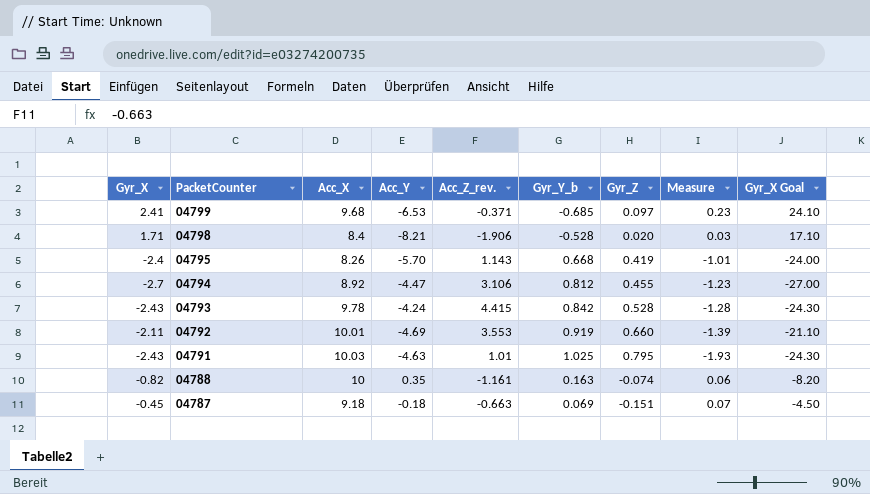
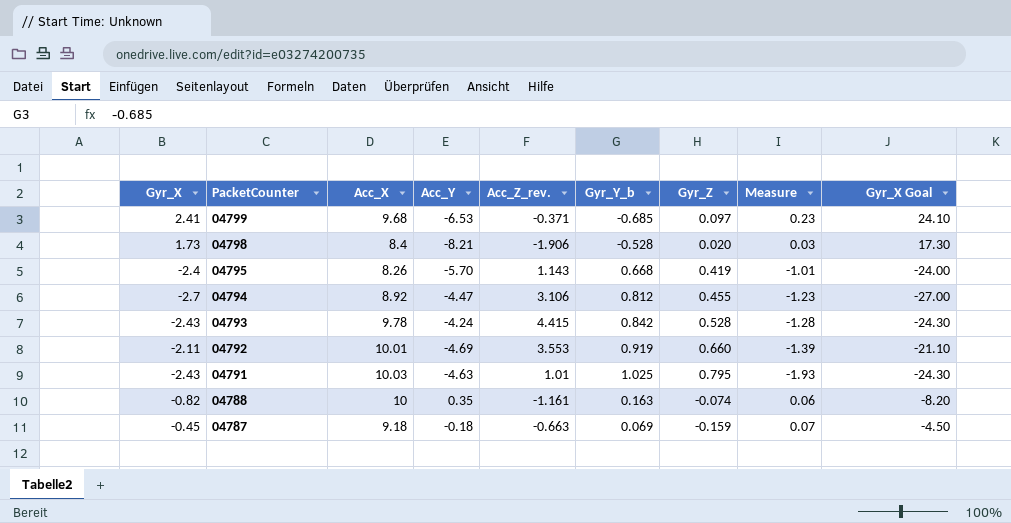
04798 | Gyr_X: 1.71 -> 1.73
04798 | Gyr_X Goal: 17.10 -> 17.30
04787 | Gyr_Z: -0.151 -> -0.159

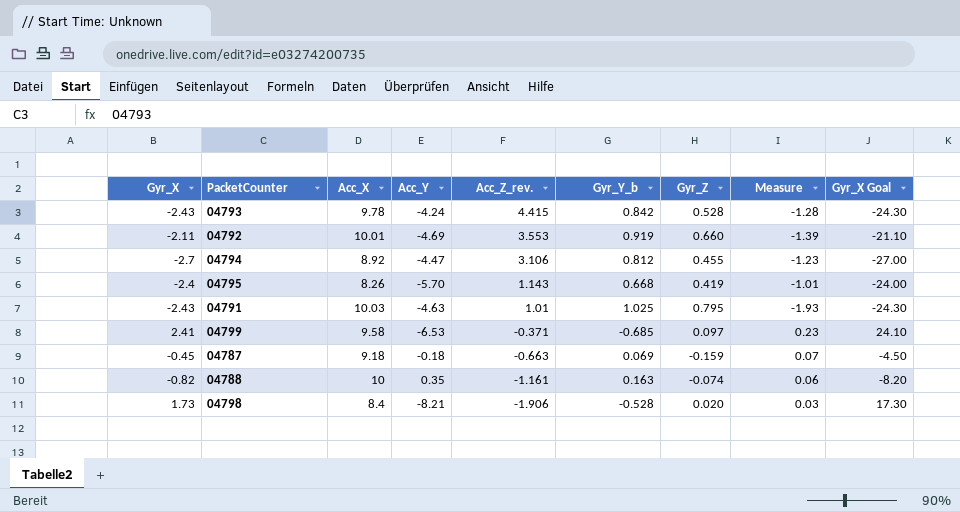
row order: PacketCounter descending -> Acc_Z_rev. descending
04799 | Acc_X: 9.68 -> 9.58

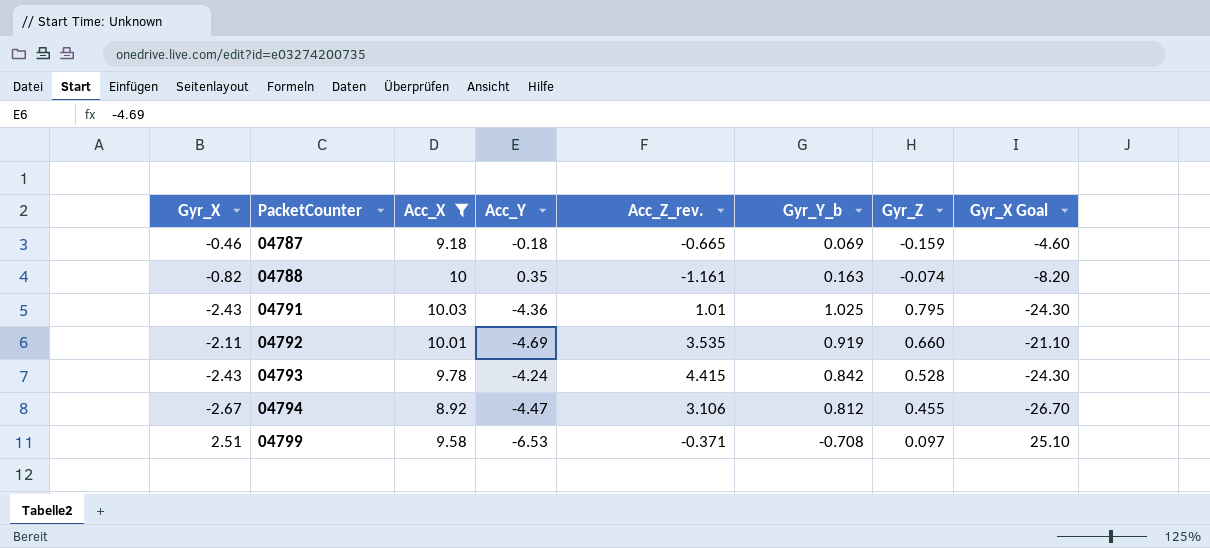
filter: none -> Acc_X >= 8.92
row order: Acc_Z_rev. descending -> PacketCounter ascending
column Measure | formula: [Gyr_X] * [Gyr_Z] -> none
04787 | Gyr_X: -0.45 -> -0.46
04787 | Acc_Z_rev.: -0.663 -> -0.665
04787 | Gyr_X Goal: -4.50 -> -4.60
04791 | Acc_Y: -4.63 -> -4.36
04792 | Acc_Z_rev.: 3.553 -> 3.535
04794 | Gyr_X: -2.7 -> -2.67
04794 | Gyr_X Goal: -27.00 -> -26.70
04799 | Gyr_X: 2.41 -> 2.51
04799 | Gyr_Y_b: -0.685 -> -0.708
04799 | Gyr_X Goal: 24.10 -> 25.10

